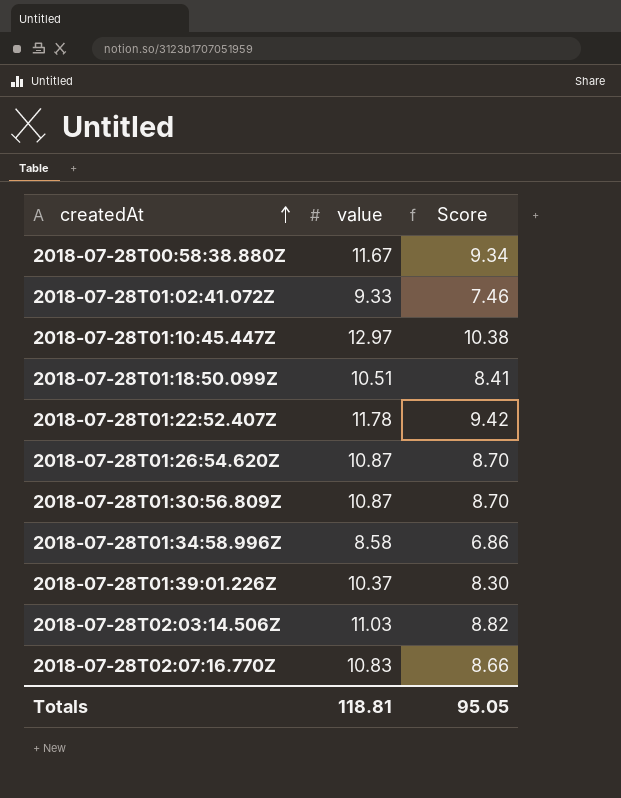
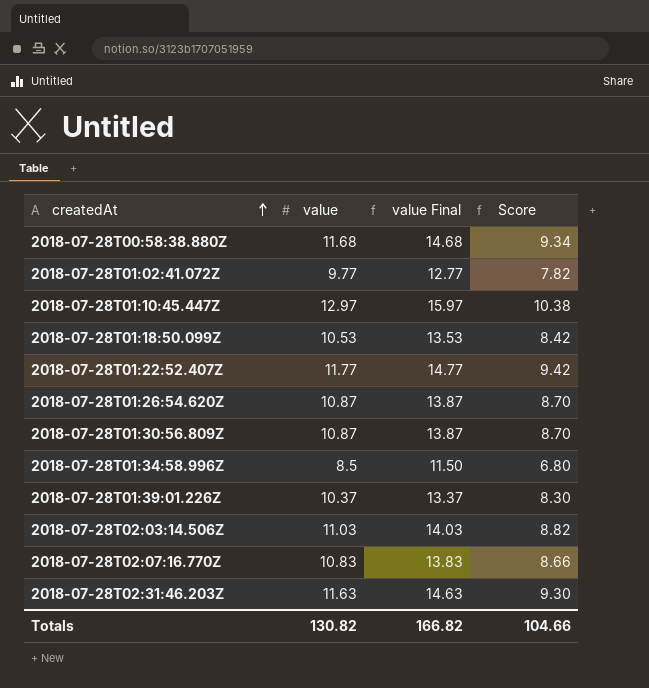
column value Final | formula: none -> [value] + 3
2018-07-28T00:58:38.880Z | value: 11.67 -> 11.68
2018-07-28T01:02:41.072Z | value: 9.33 -> 9.77
2018-07-28T01:02:41.072Z | Score: 7.46 -> 7.82
2018-07-28T01:18:50.099Z | value: 10.51 -> 10.53
2018-07-28T01:18:50.099Z | Score: 8.41 -> 8.42
2018-07-28T01:22:52.407Z | value: 11.78 -> 11.77
2018-07-28T01:34:58.996Z | value: 8.58 -> 8.5
2018-07-28T01:34:58.996Z | Score: 6.86 -> 6.80
row 2018-07-28T02:31:46.203Z: none -> 11.63 | 14.63 | 9.30
Totals | value: 118.81 -> 130.82
Totals | Score: 95.05 -> 104.66

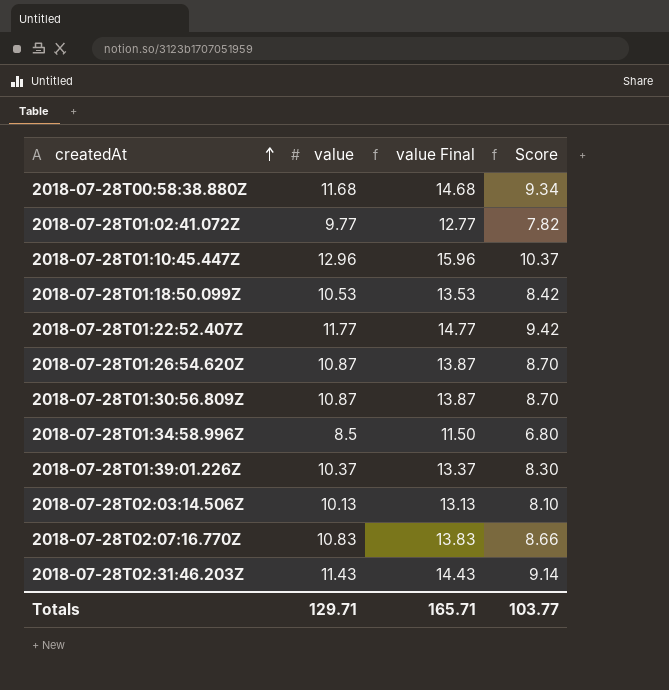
2018-07-28T01:10:45.447Z | value: 12.97 -> 12.96
2018-07-28T01:10:45.447Z | value Final: 15.97 -> 15.96
2018-07-28T01:10:45.447Z | Score: 10.38 -> 10.37
2018-07-28T02:03:14.506Z | value: 11.03 -> 10.13
2018-07-28T02:03:14.506Z | value Final: 14.03 -> 13.13
2018-07-28T02:03:14.506Z | Score: 8.82 -> 8.10
2018-07-28T02:31:46.203Z | value: 11.63 -> 11.43
2018-07-28T02:31:46.203Z | value Final: 14.63 -> 14.43
2018-07-28T02:31:46.203Z | Score: 9.30 -> 9.14
Totals | value: 130.82 -> 129.71
Totals | value Final: 166.82 -> 165.71
Totals | Score: 104.66 -> 103.77

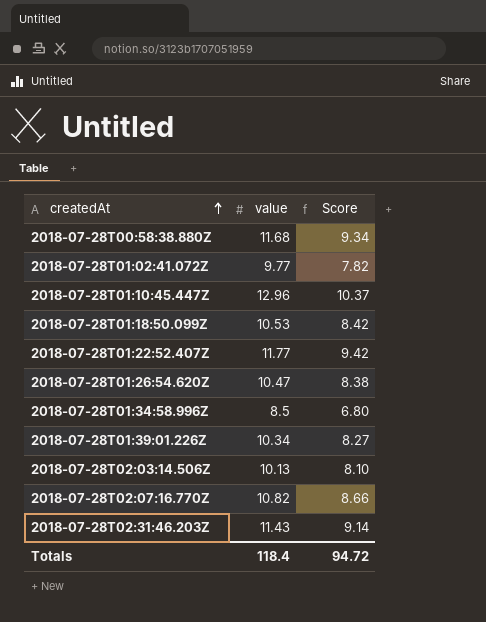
column value Final | formula: [value] + 3 -> none
row 2018-07-28T01:30:56.809Z: 10.87 | 13.87 | 8.70 -> none
2018-07-28T01:26:54.620Z | value: 10.87 -> 10.47
2018-07-28T01:26:54.620Z | Score: 8.70 -> 8.38
2018-07-28T01:39:01.226Z | value: 10.37 -> 10.34
2018-07-28T01:39:01.226Z | Score: 8.30 -> 8.27
2018-07-28T02:07:16.770Z | value: 10.83 -> 10.82
Totals | value: 129.71 -> 118.4
Totals | Score: 103.77 -> 94.72

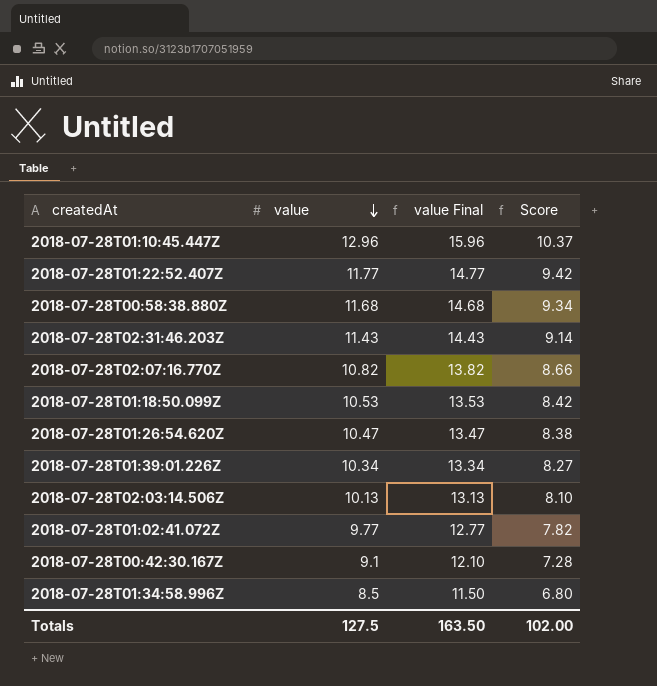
row order: createdAt ascending -> value descending
column value Final | formula: none -> [value] + 3
row 2018-07-28T00:42:30.167Z: none -> 9.1 | 12.10 | 7.28
Totals | value: 118.4 -> 127.5
Totals | Score: 94.72 -> 102.00

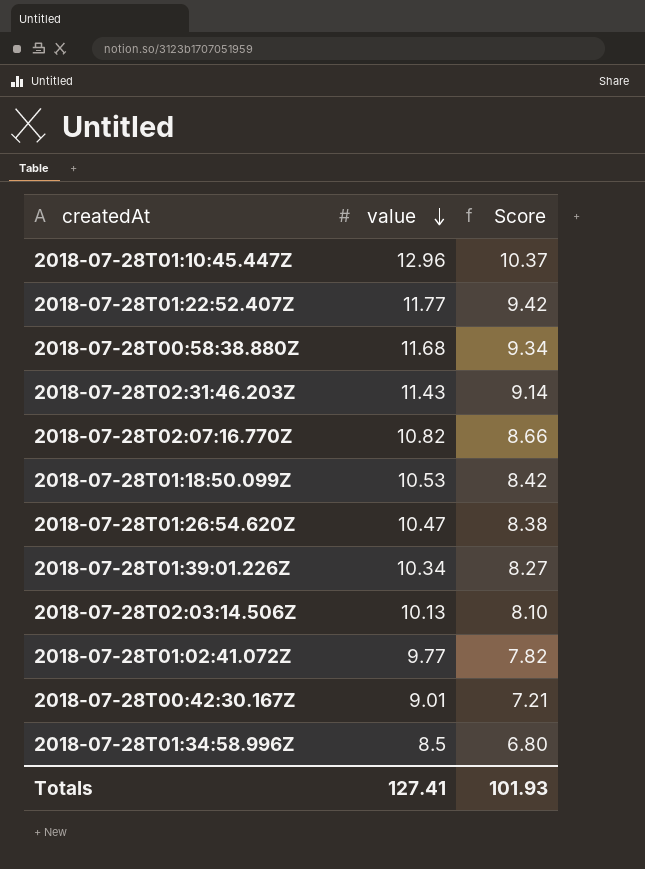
column value Final | formula: [value] + 3 -> none
2018-07-28T00:42:30.167Z | value: 9.1 -> 9.01
2018-07-28T00:42:30.167Z | Score: 7.28 -> 7.21
Totals | value: 127.5 -> 127.41
Totals | Score: 102.00 -> 101.93

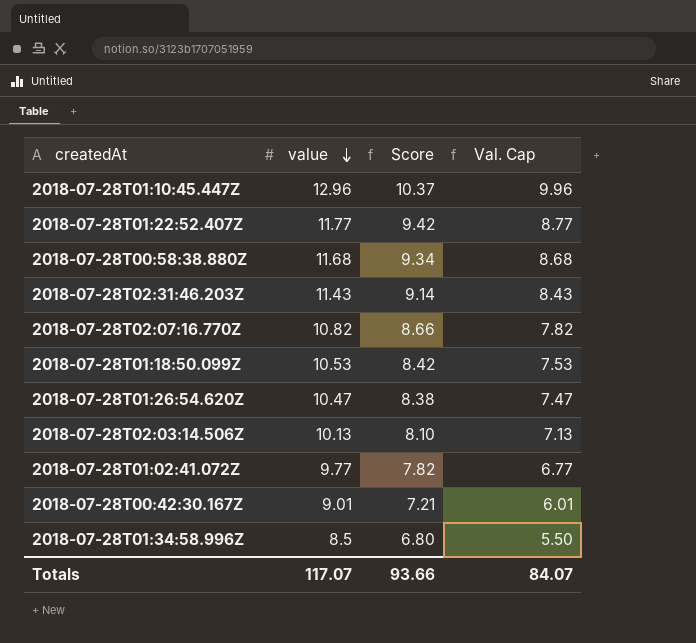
column Val. Cap | formula: none -> [value] - 3
row 2018-07-28T01:39:01.226Z: 10.34 | 8.27 -> none
Totals | value: 127.41 -> 117.07
Totals | Score: 101.93 -> 93.66

